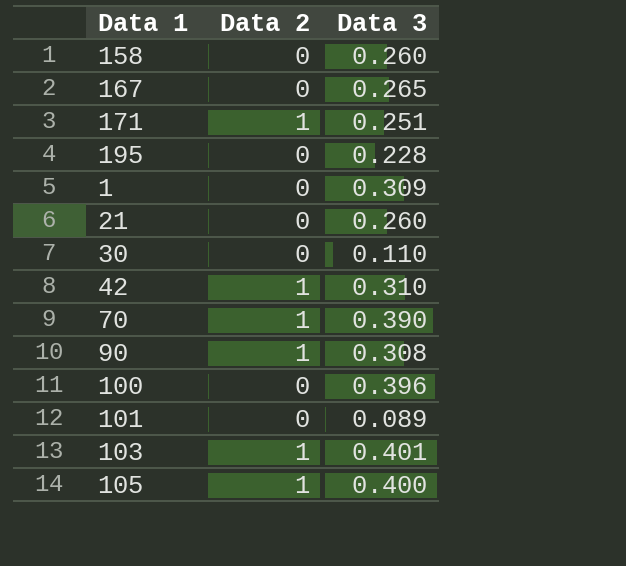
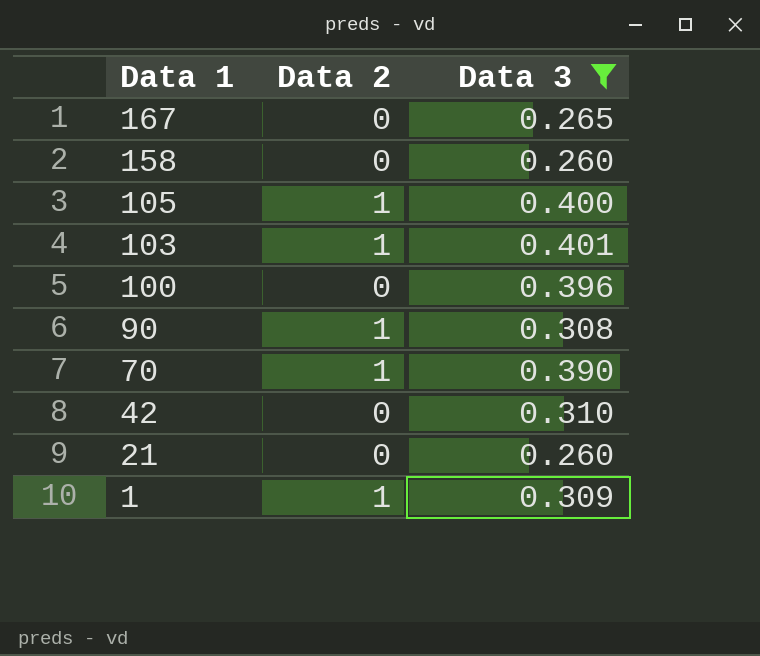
filter: none -> Data 3 >= 0.260
row order: none -> Data 1 descending
42 | Data 2: 1 -> 0
1 | Data 2: 0 -> 1

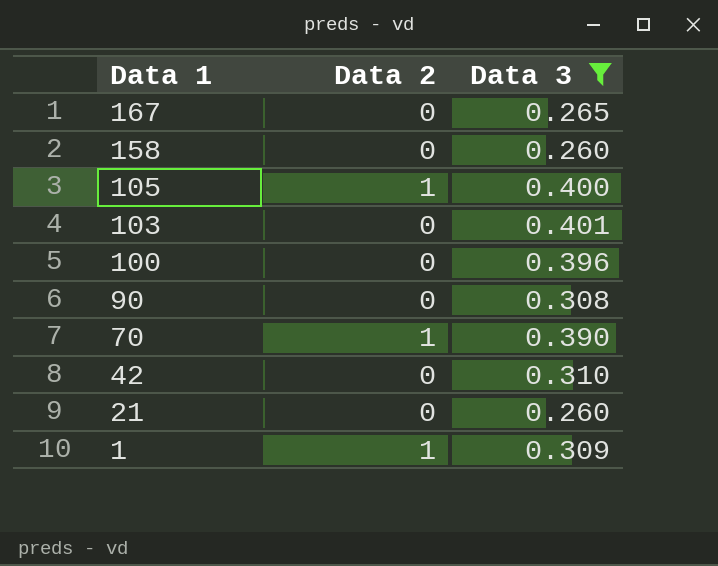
103 | Data 2: 1 -> 0
90 | Data 2: 1 -> 0

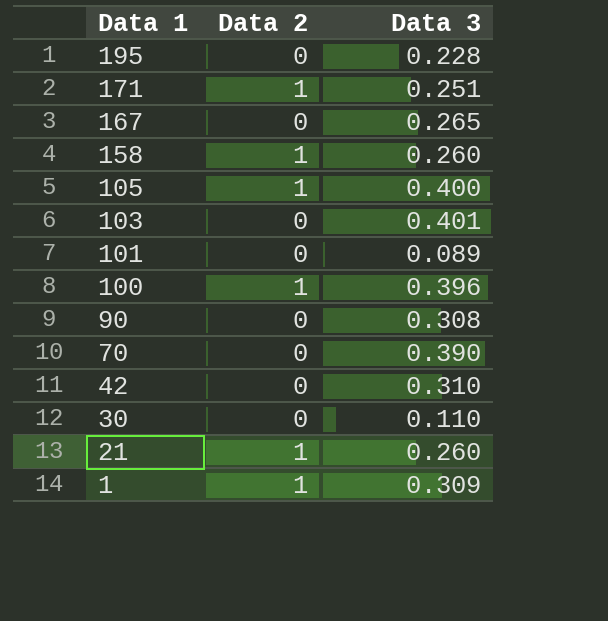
filter: Data 3 >= 0.260 -> none
158 | Data 2: 0 -> 1
100 | Data 2: 0 -> 1
70 | Data 2: 1 -> 0
21 | Data 2: 0 -> 1

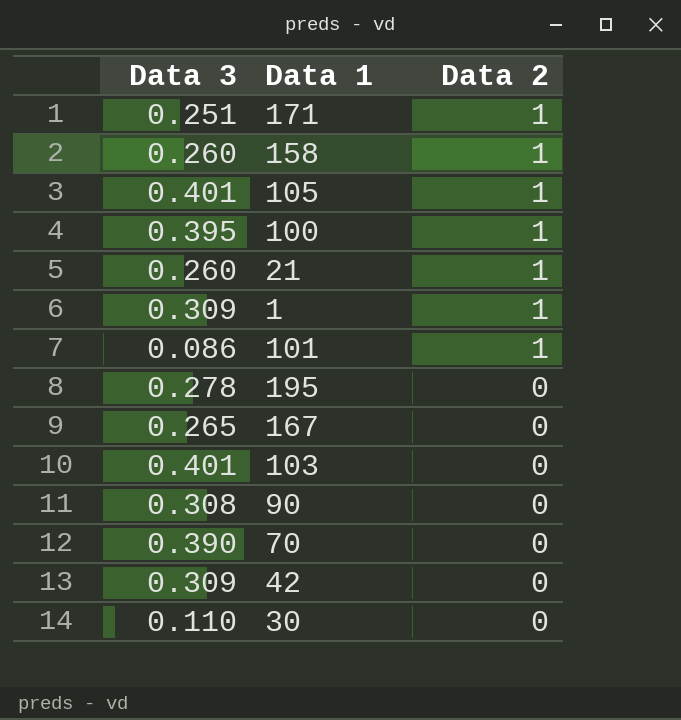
row order: Data 1 descending -> Data 2 descending
column Data 3 | position: 3 -> 1
105 | Data 3: 0.400 -> 0.401
100 | Data 3: 0.396 -> 0.395
101 | Data 3: 0.089 -> 0.086
101 | Data 2: 0 -> 1
195 | Data 3: 0.228 -> 0.278
42 | Data 3: 0.310 -> 0.309

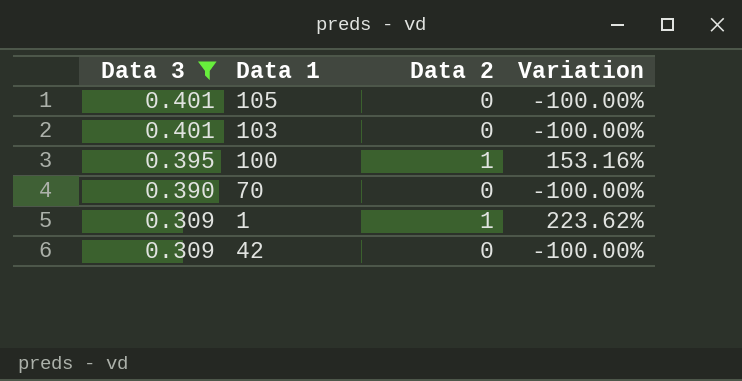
filter: none -> Data 3 >= 0.309
row order: Data 2 descending -> Data 3 descending
column Variation | formula: none -> ([Data 2] - [Data 3]) / [Data 3]
105 | Data 2: 1 -> 0

